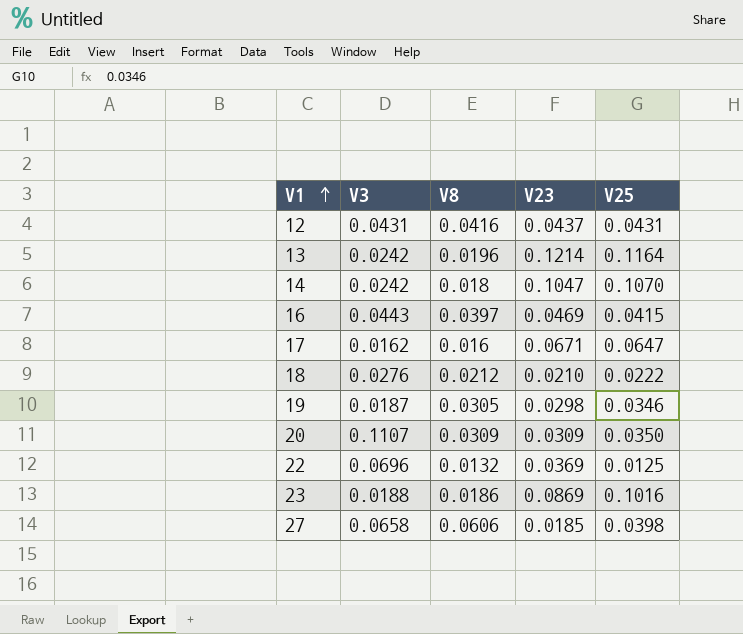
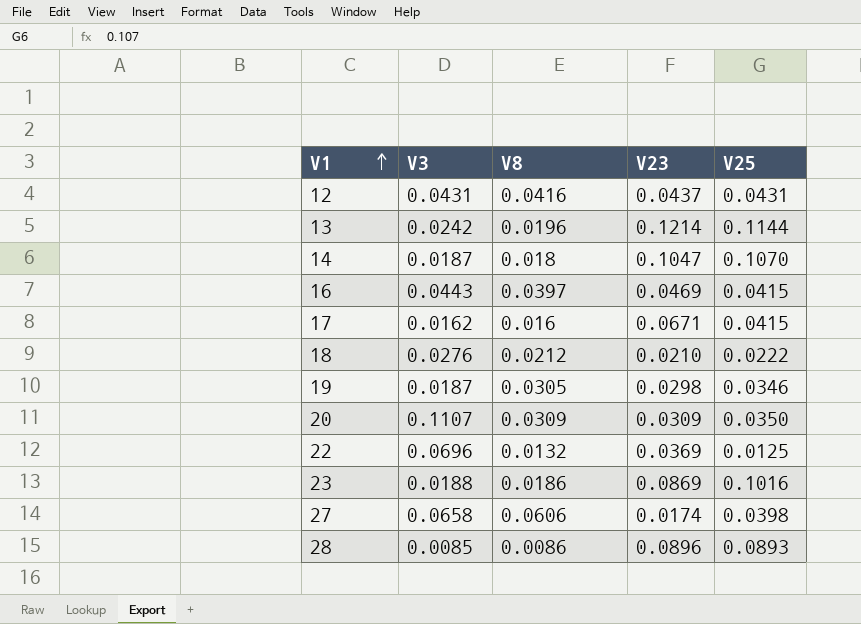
13 | V25: 0.1164 -> 0.1144
14 | V3: 0.0242 -> 0.0187
17 | V25: 0.0647 -> 0.0415
27 | V23: 0.0185 -> 0.0174
row 28: none -> 0.0085 | 0.0086 | 0.0896 | 0.0893

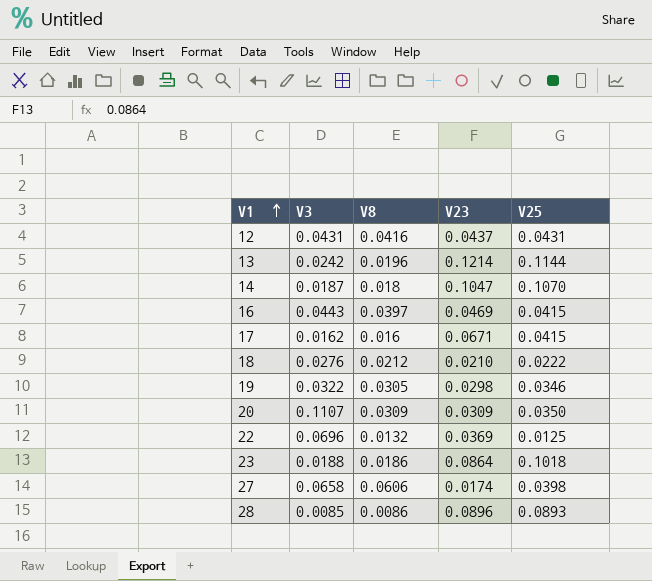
19 | V3: 0.0187 -> 0.0322
23 | V23: 0.0869 -> 0.0864
23 | V25: 0.1016 -> 0.1018

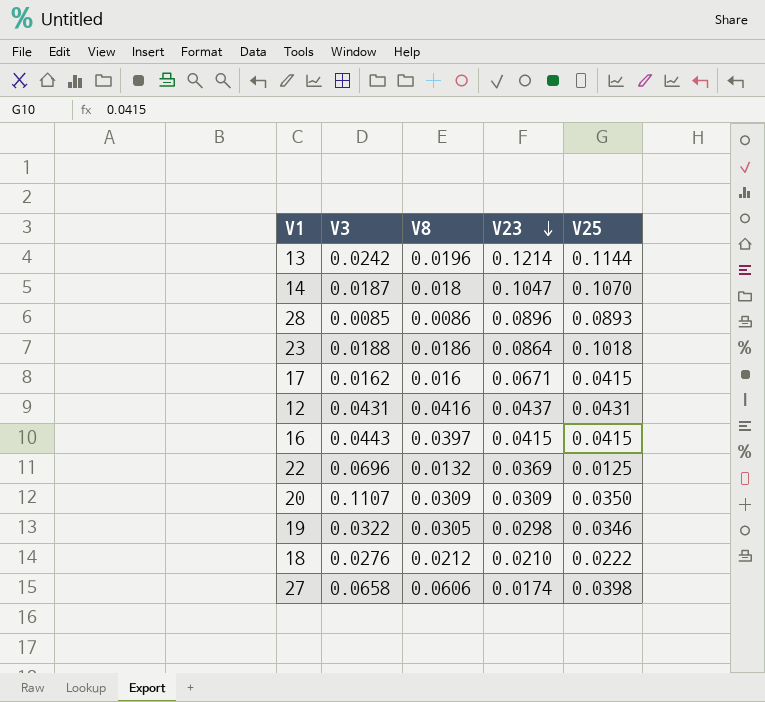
row order: V1 ascending -> V23 descending
16 | V23: 0.0469 -> 0.0415

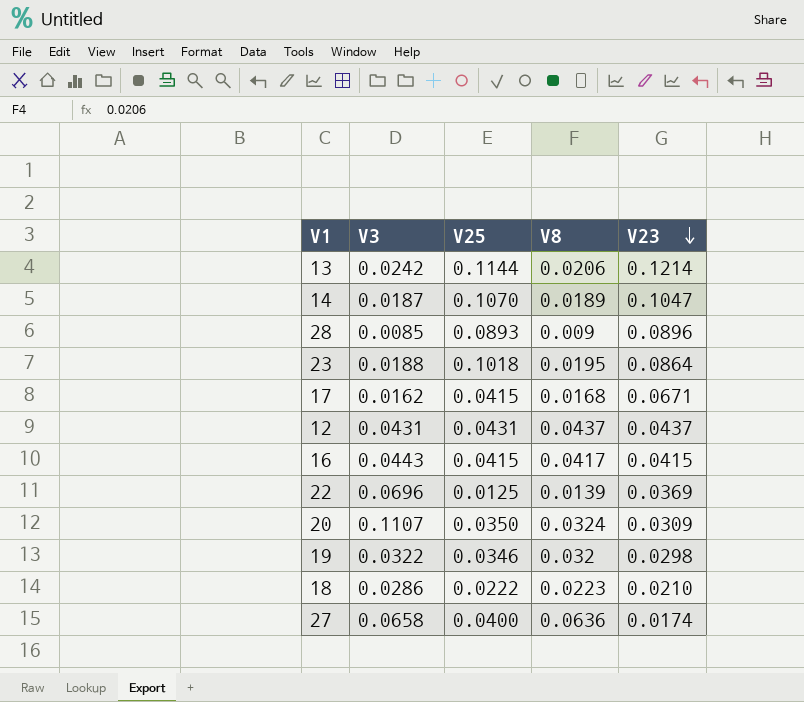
column V25 | position: 5 -> 3
13 | V8: 0.0196 -> 0.0206
14 | V8: 0.018 -> 0.0189
28 | V8: 0.0086 -> 0.009
23 | V8: 0.0186 -> 0.0195
17 | V8: 0.016 -> 0.0168
12 | V8: 0.0416 -> 0.0437
16 | V8: 0.0397 -> 0.0417
22 | V8: 0.0132 -> 0.0139
20 | V8: 0.0309 -> 0.0324
19 | V8: 0.0305 -> 0.032
18 | V3: 0.0276 -> 0.0286
18 | V8: 0.0212 -> 0.0223
27 | V25: 0.0398 -> 0.0400
27 | V8: 0.0606 -> 0.0636

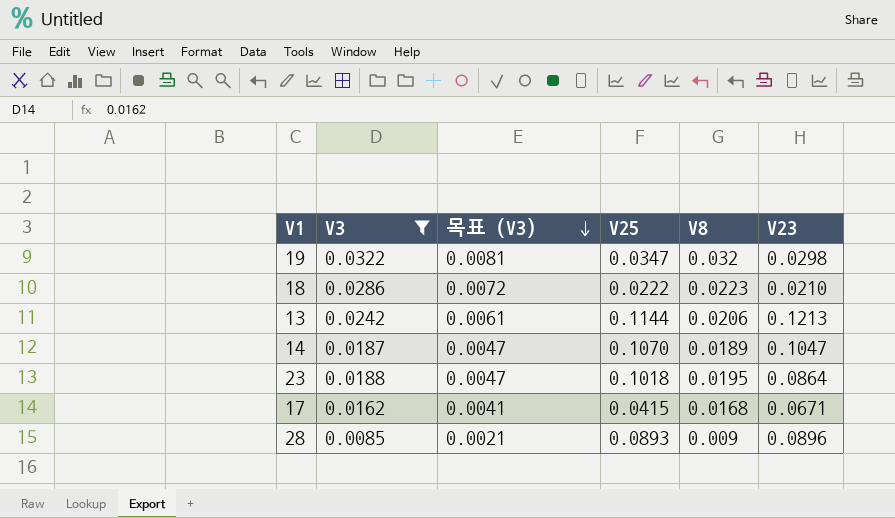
filter: none -> V3 <= 0.0322
row order: V23 descending -> 목표 (V3) descending
column 목표 (V3) | formula: none -> [V3] * 0.25
19 | V25: 0.0346 -> 0.0347
13 | V23: 0.1214 -> 0.1213

